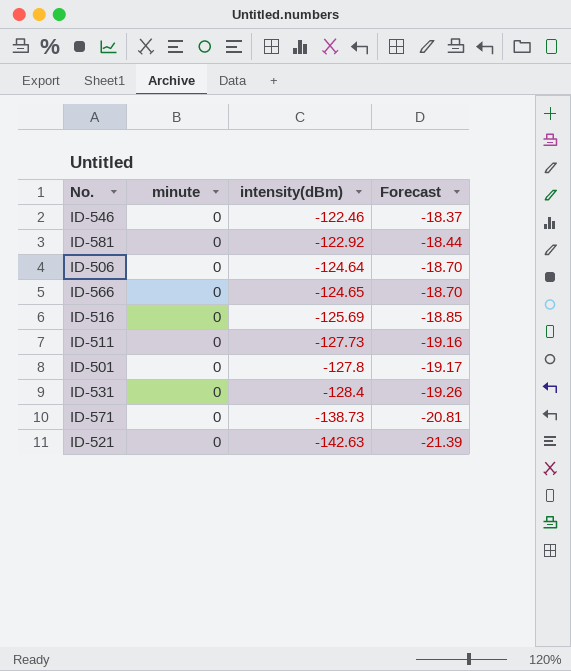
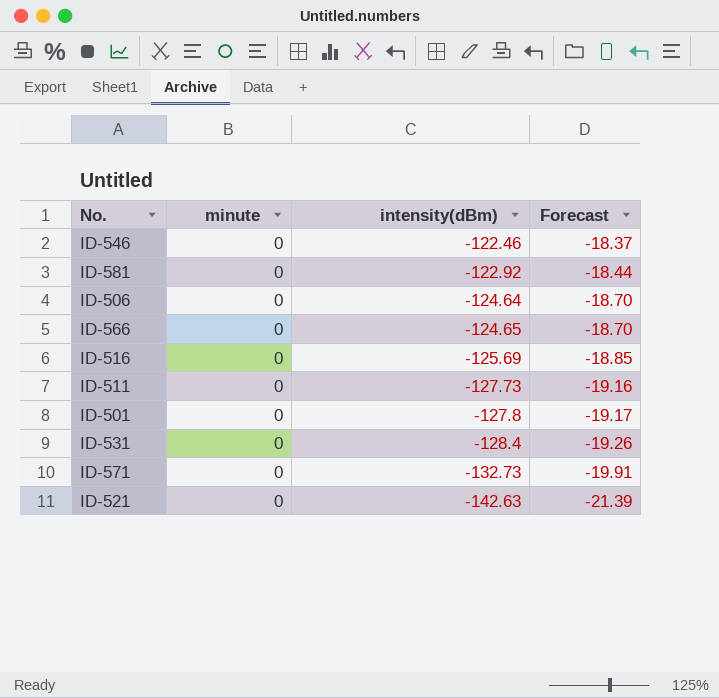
ID-571 | intensity(dBm): -138.73 -> -132.73
ID-571 | Forecast: -20.81 -> -19.91

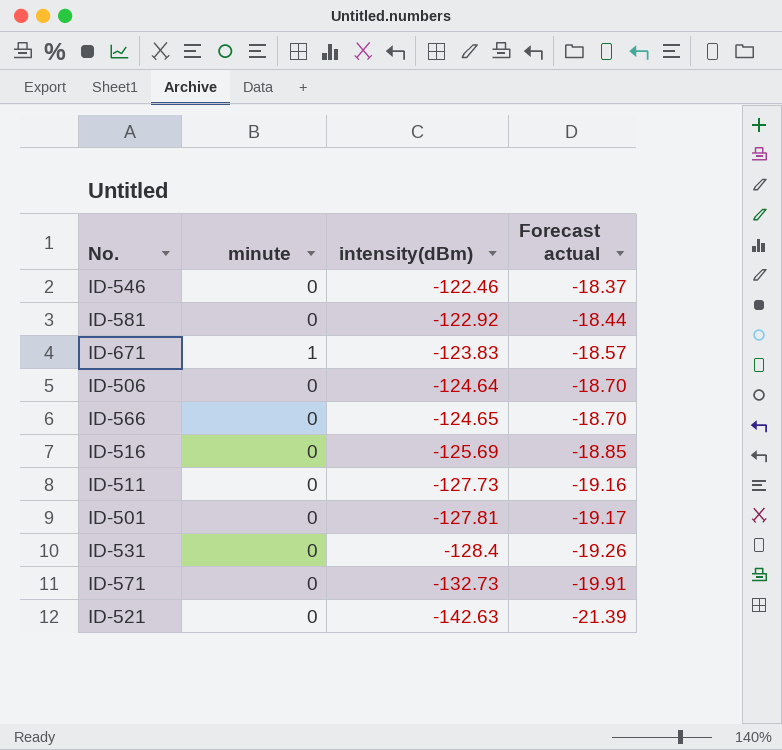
column name: Forecast -> Forecast actual
row ID-671: none -> 1 | -123.83 | -18.57
ID-501 | intensity(dBm): -127.8 -> -127.81

